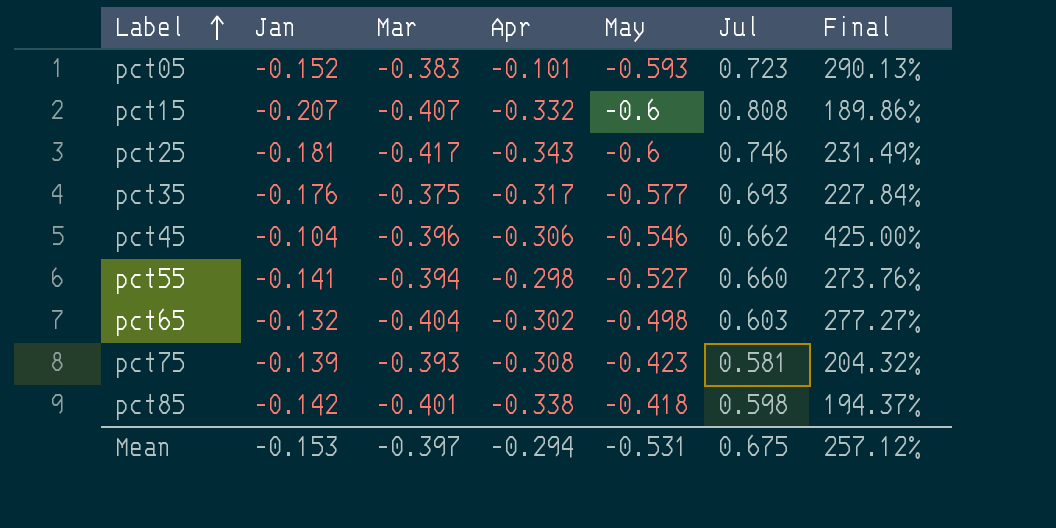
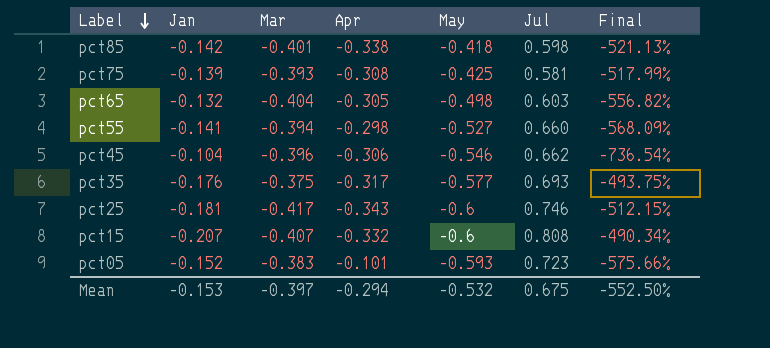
row order: Label ascending -> Label descending
column Final | formula: ([May] - [Jan]) / [Jan] -> ([Jul] - [Jan]) / [Jan]
pct75 | May: -0.423 -> -0.425
pct65 | Apr: -0.302 -> -0.305
Mean | May: -0.531 -> -0.532
Mean | Final: 257.12% -> -552.50%

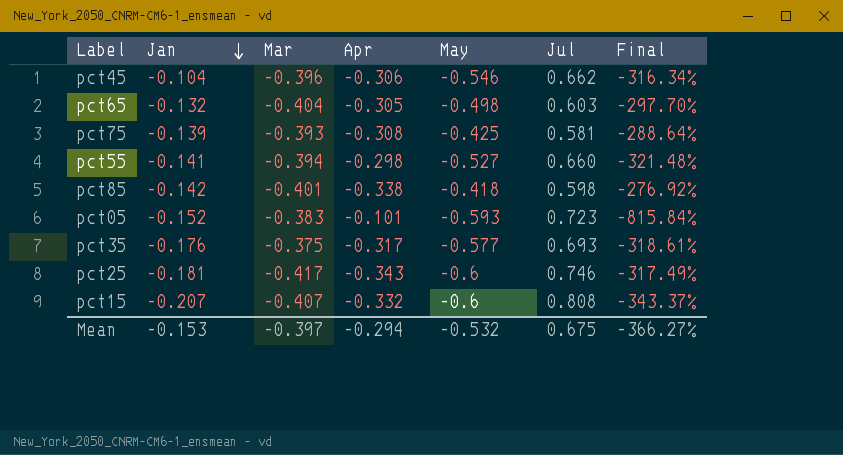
row order: Label descending -> Jan descending
column Final | formula: ([Jul] - [Jan]) / [Jan] -> ([Jul] - [Apr]) / [Apr]
Mean | Final: -552.50% -> -366.27%

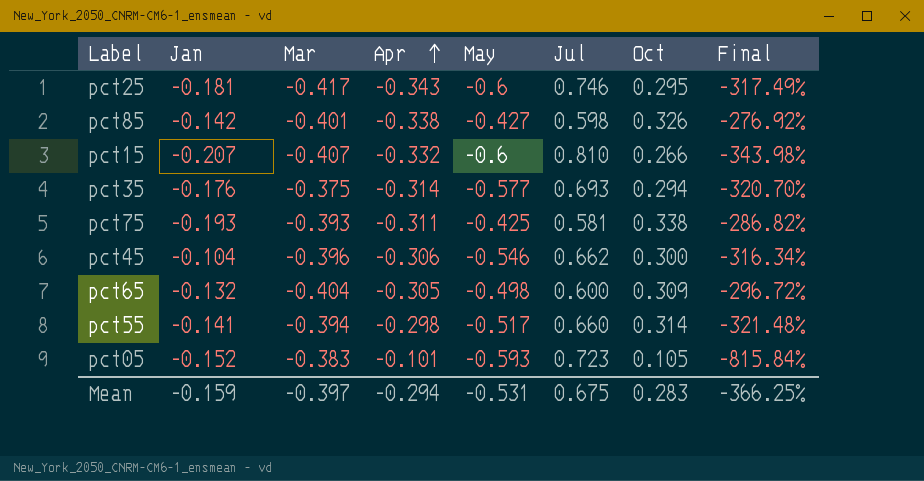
row order: Jan descending -> Apr ascending
column Oct | position: none -> 7
pct85 | May: -0.418 -> -0.427
pct15 | Jul: 0.808 -> 0.810
pct15 | Final: -343.37% -> -343.98%
pct35 | Apr: -0.317 -> -0.314
pct35 | Final: -318.61% -> -320.70%
pct75 | Jan: -0.139 -> -0.193
pct75 | Apr: -0.308 -> -0.311
pct75 | Final: -288.64% -> -286.82%
pct65 | Jul: 0.603 -> 0.600
pct65 | Final: -297.70% -> -296.72%
pct55 | May: -0.527 -> -0.517
Mean | Jan: -0.153 -> -0.159
Mean | May: -0.532 -> -0.531
Mean | Final: -366.27% -> -366.25%

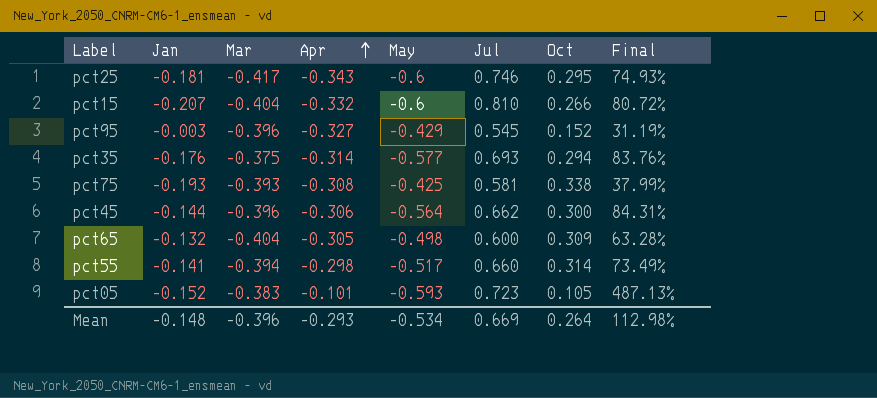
column Final | formula: ([Jul] - [Apr]) / [Apr] -> ([May] - [Apr]) / [Apr]
row pct85: -0.142 | -0.401 | -0.338 | -0.427 | 0.598 | 0.326 | -276.92% -> none
pct15 | Mar: -0.407 -> -0.404
row pct95: none -> -0.003 | -0.396 | -0.327 | -0.429 | 0.545 | 0.152 | 31.19%
pct75 | Apr: -0.311 -> -0.308
pct45 | Jan: -0.104 -> -0.144
pct45 | May: -0.546 -> -0.564
Mean | Jan: -0.159 -> -0.148
Mean | Mar: -0.397 -> -0.396
Mean | Apr: -0.294 -> -0.293
Mean | May: -0.531 -> -0.534
Mean | Jul: 0.675 -> 0.669
Mean | Oct: 0.283 -> 0.264
Mean | Final: -366.25% -> 112.98%

